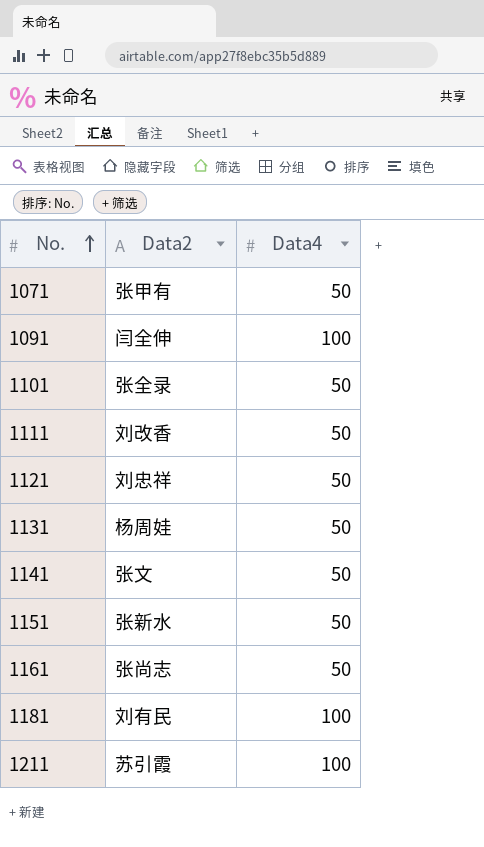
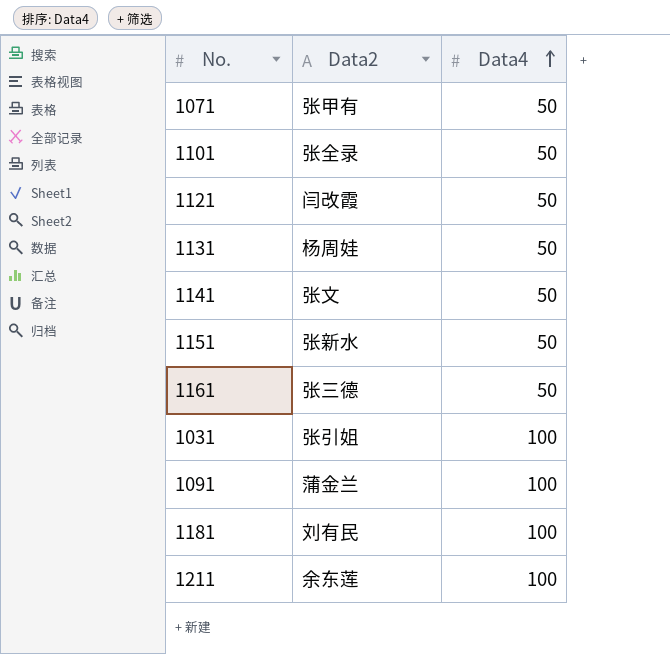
row order: No. ascending -> Data4 ascending
row 1111: 刘改香 | 50 -> none
1121 | Data2: 刘忠祥 -> 闫改霞
1161 | Data2: 张尚志 -> 张三德
row 1031: none -> 张引姐 | 100
1091 | Data2: 闫全伸 -> 蒲金兰
1211 | Data2: 苏引霞 -> 余东莲

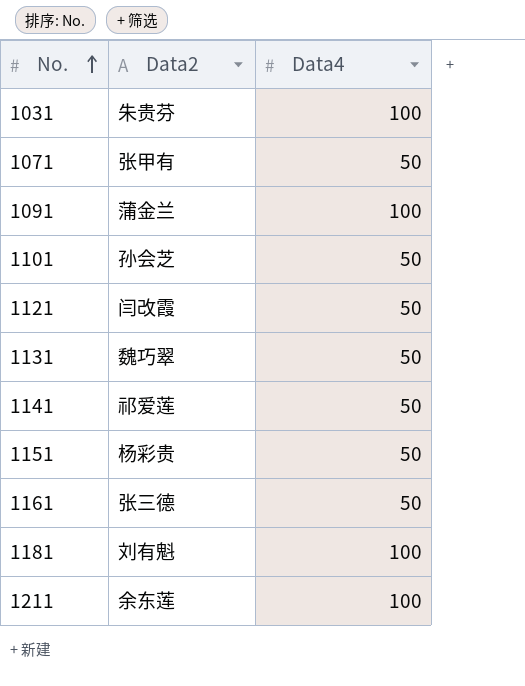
row order: Data4 ascending -> No. ascending
1031 | Data2: 张引姐 -> 朱贵芬
1101 | Data2: 张全录 -> 孙会芝
1131 | Data2: 杨周娃 -> 魏巧翠
1141 | Data2: 张文 -> 祁爱莲
1151 | Data2: 张新水 -> 杨彩贵
1181 | Data2: 刘有民 -> 刘有魁

